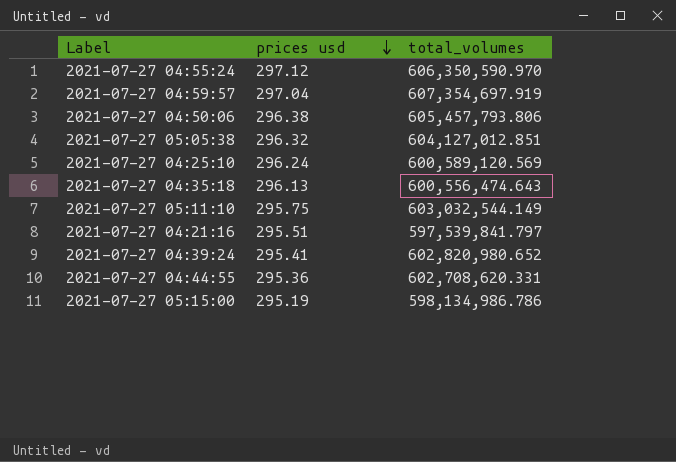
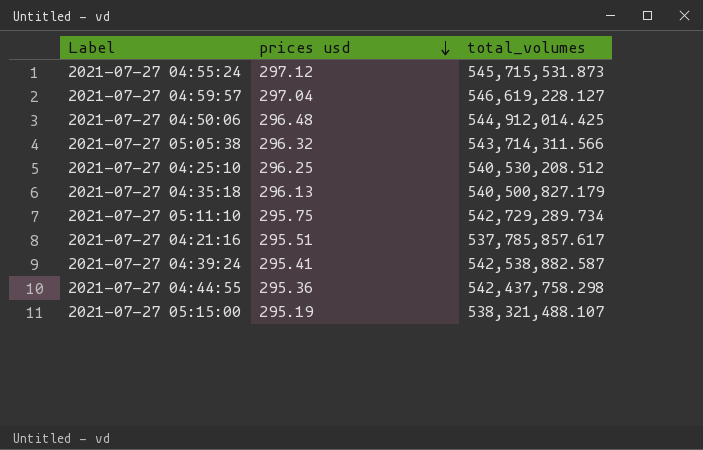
2021-07-27 04:55:24 | total_volumes: 606,350,590.970 -> 545,715,531.873
2021-07-27 04:59:57 | total_volumes: 607,354,697.919 -> 546,619,228.127
2021-07-27 04:50:06 | prices usd: 296.38 -> 296.48
2021-07-27 04:50:06 | total_volumes: 605,457,793.806 -> 544,912,014.425
2021-07-27 05:05:38 | total_volumes: 604,127,012.851 -> 543,714,311.566
2021-07-27 04:25:10 | prices usd: 296.24 -> 296.25
2021-07-27 04:25:10 | total_volumes: 600,589,120.569 -> 540,530,208.512
2021-07-27 04:35:18 | total_volumes: 600,556,474.643 -> 540,500,827.179
2021-07-27 05:11:10 | total_volumes: 603,032,544.149 -> 542,729,289.734
2021-07-27 04:21:16 | total_volumes: 597,539,841.797 -> 537,785,857.617
2021-07-27 04:39:24 | total_volumes: 602,820,980.652 -> 542,538,882.587
2021-07-27 04:44:55 | total_volumes: 602,708,620.331 -> 542,437,758.298
2021-07-27 05:15:00 | total_volumes: 598,134,986.786 -> 538,321,488.107

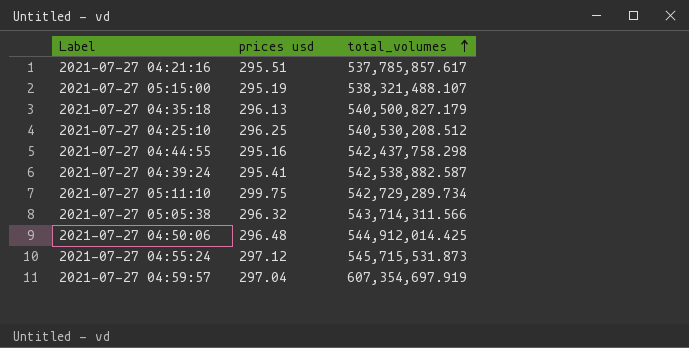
row order: prices usd descending -> total_volumes ascending
2021-07-27 04:44:55 | prices usd: 295.36 -> 295.16
2021-07-27 05:11:10 | prices usd: 295.75 -> 299.75
2021-07-27 04:59:57 | total_volumes: 546,619,228.127 -> 607,354,697.919

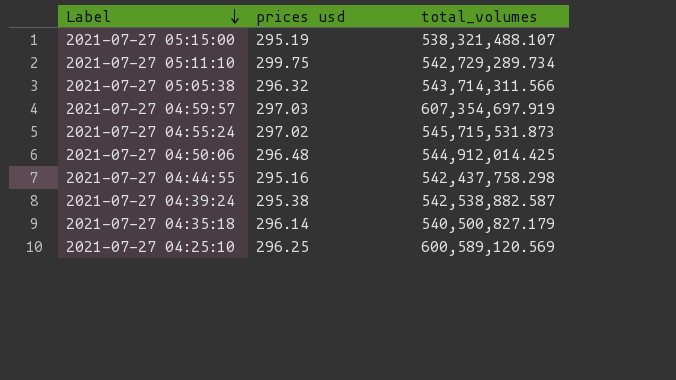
row order: total_volumes ascending -> Label descending
row 2021-07-27 04:21:16: 295.51 | 537,785,857.617 -> none
2021-07-27 04:59:57 | prices usd: 297.04 -> 297.03
2021-07-27 04:55:24 | prices usd: 297.12 -> 297.02
2021-07-27 04:39:24 | prices usd: 295.41 -> 295.38
2021-07-27 04:35:18 | prices usd: 296.13 -> 296.14
2021-07-27 04:25:10 | total_volumes: 540,530,208.512 -> 600,589,120.569

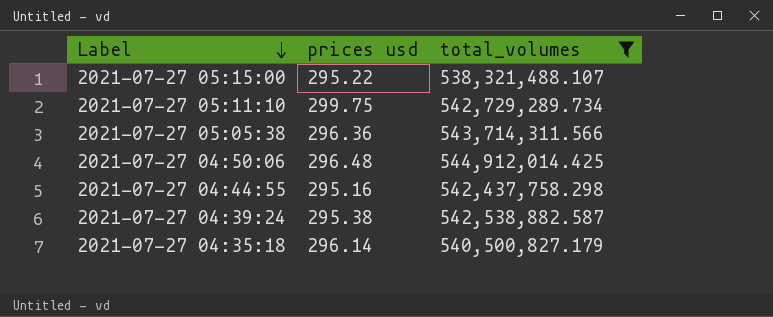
filter: none -> total_volumes <= 544,912,014.425
2021-07-27 05:15:00 | prices usd: 295.19 -> 295.22
2021-07-27 05:05:38 | prices usd: 296.32 -> 296.36

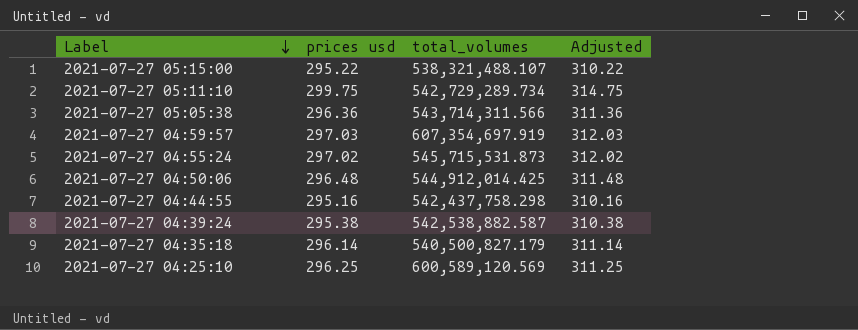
filter: total_volumes <= 544,912,014.425 -> none
column Adjusted | formula: none -> [prices usd] + 15

